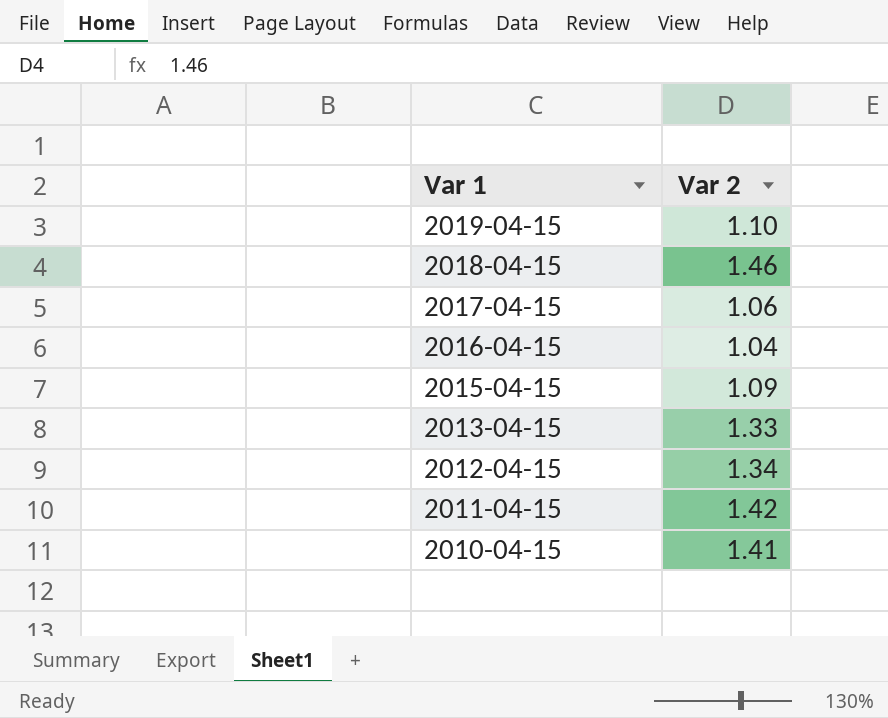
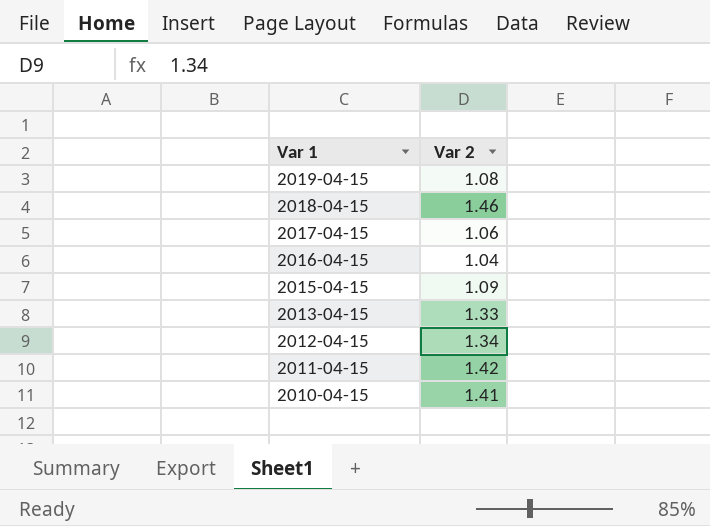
2019-04-15 | Var 2: 1.10 -> 1.08

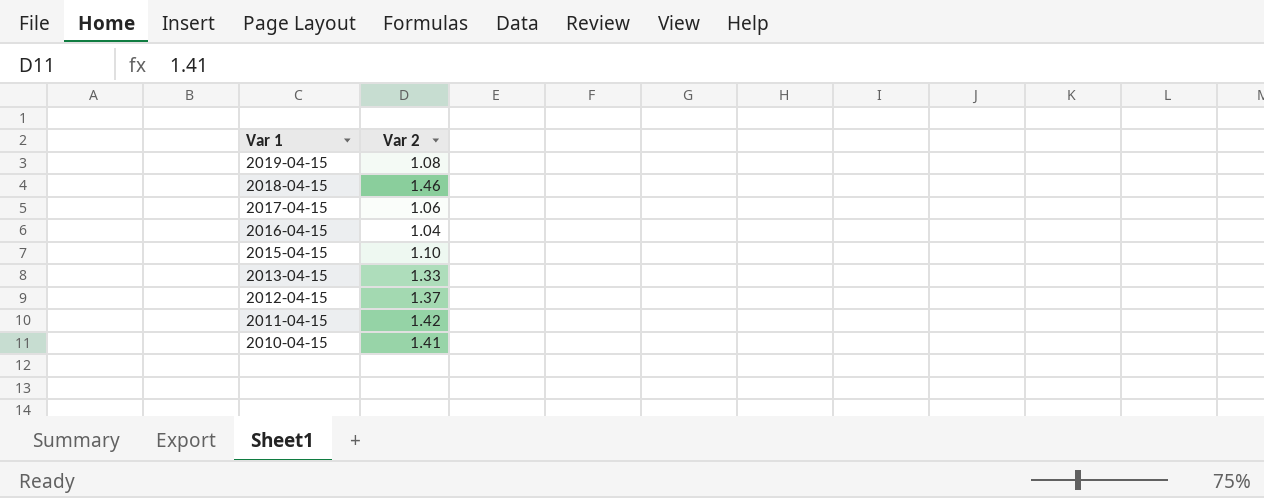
2015-04-15 | Var 2: 1.09 -> 1.10
2012-04-15 | Var 2: 1.34 -> 1.37

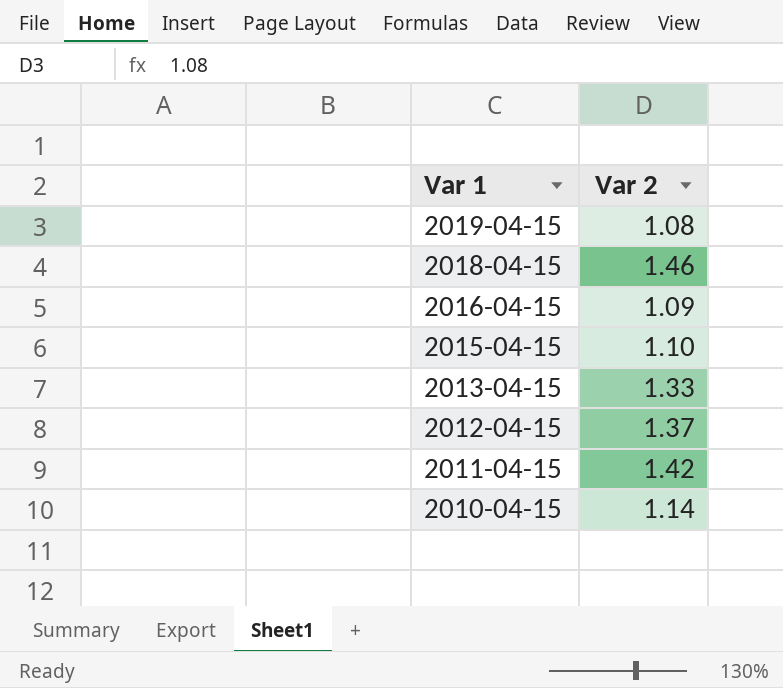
row 2017-04-15: 1.06 -> none
2016-04-15 | Var 2: 1.04 -> 1.09
2010-04-15 | Var 2: 1.41 -> 1.14

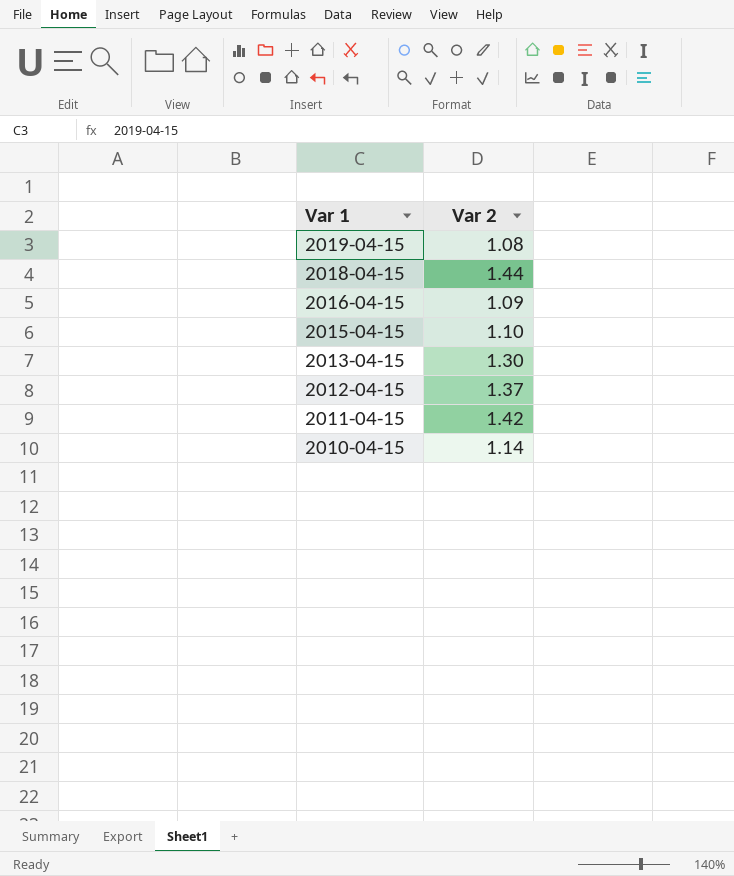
2018-04-15 | Var 2: 1.46 -> 1.44
2013-04-15 | Var 2: 1.33 -> 1.30

